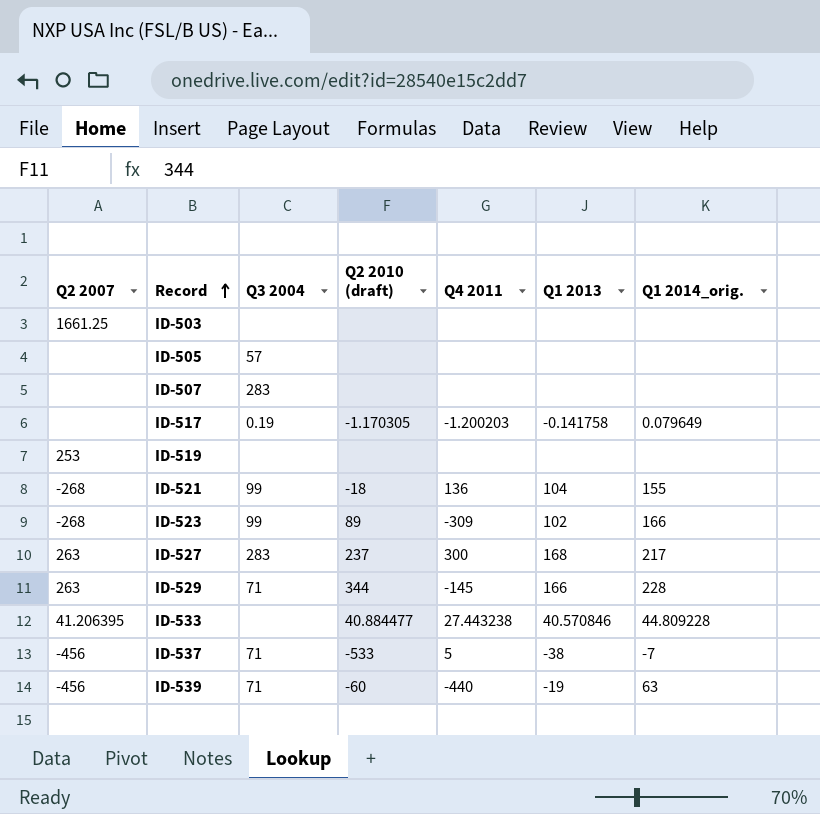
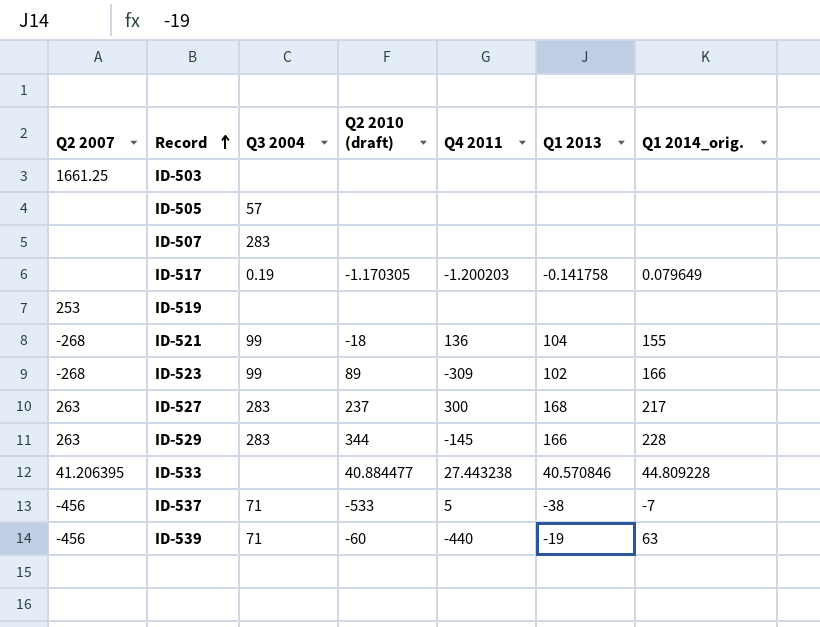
ID-529 | Q3 2004: 71 -> 283

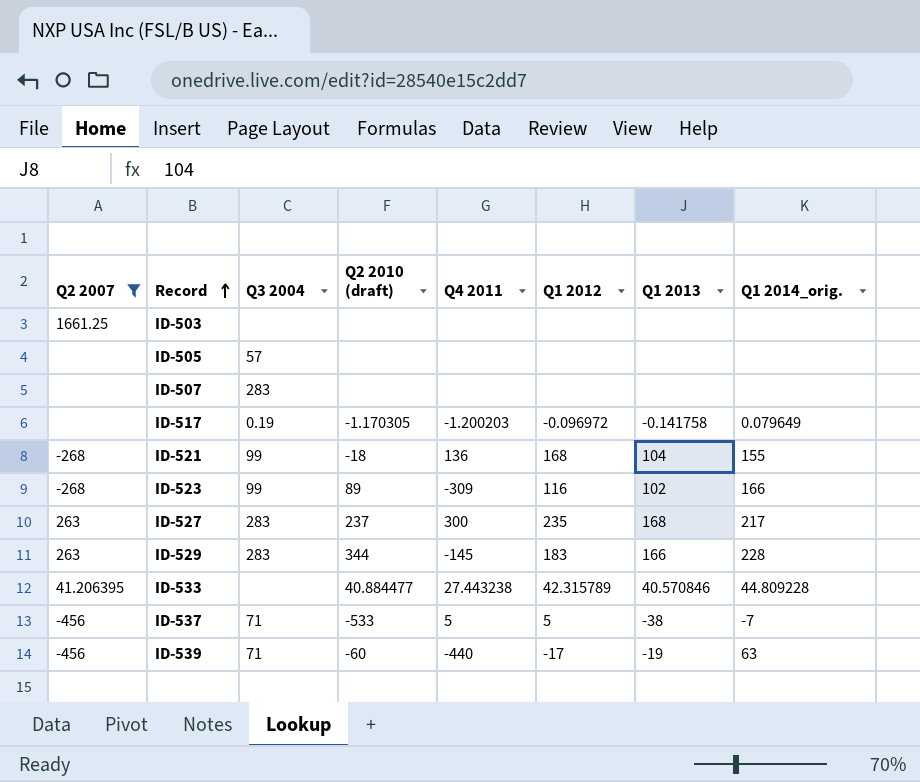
filter: none -> Q2 2007 != 253
column Q1 2012 | position: none -> 6

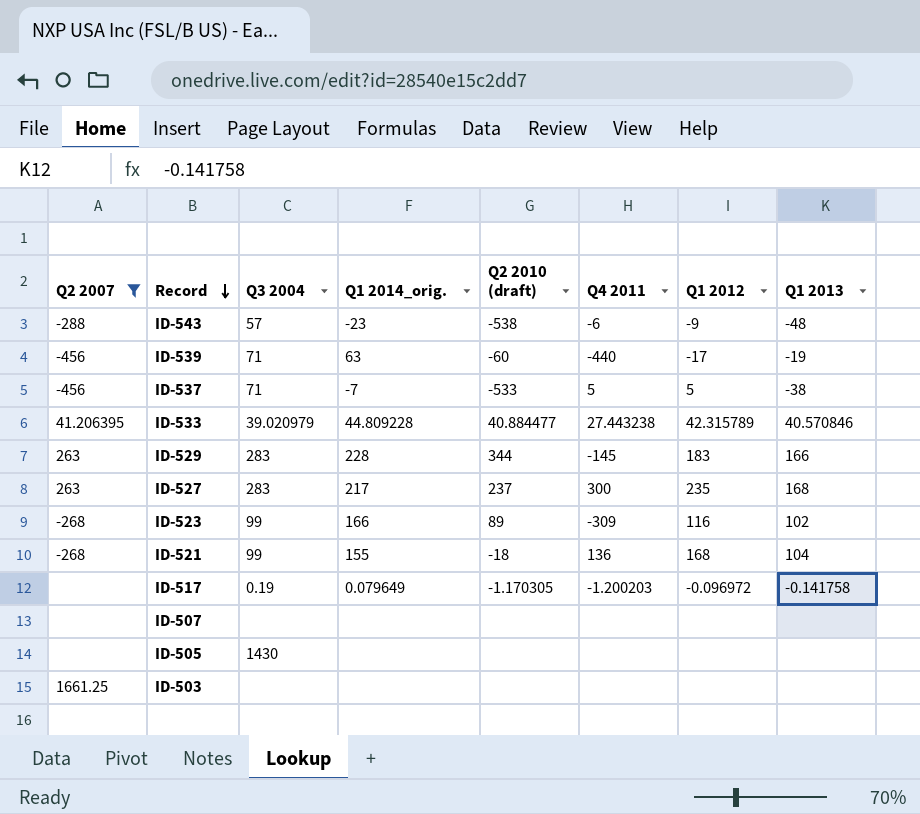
row order: Record ascending -> Record descending
column Q1 2014_orig. | position: 8 -> 4
row ID-543: none -> -288 | 57 | -23 | -538 | -6 | -9 | -48
ID-533 | Q3 2004: none -> 39.020979
ID-507 | Q3 2004: 283 -> none
ID-505 | Q3 2004: 57 -> 1430

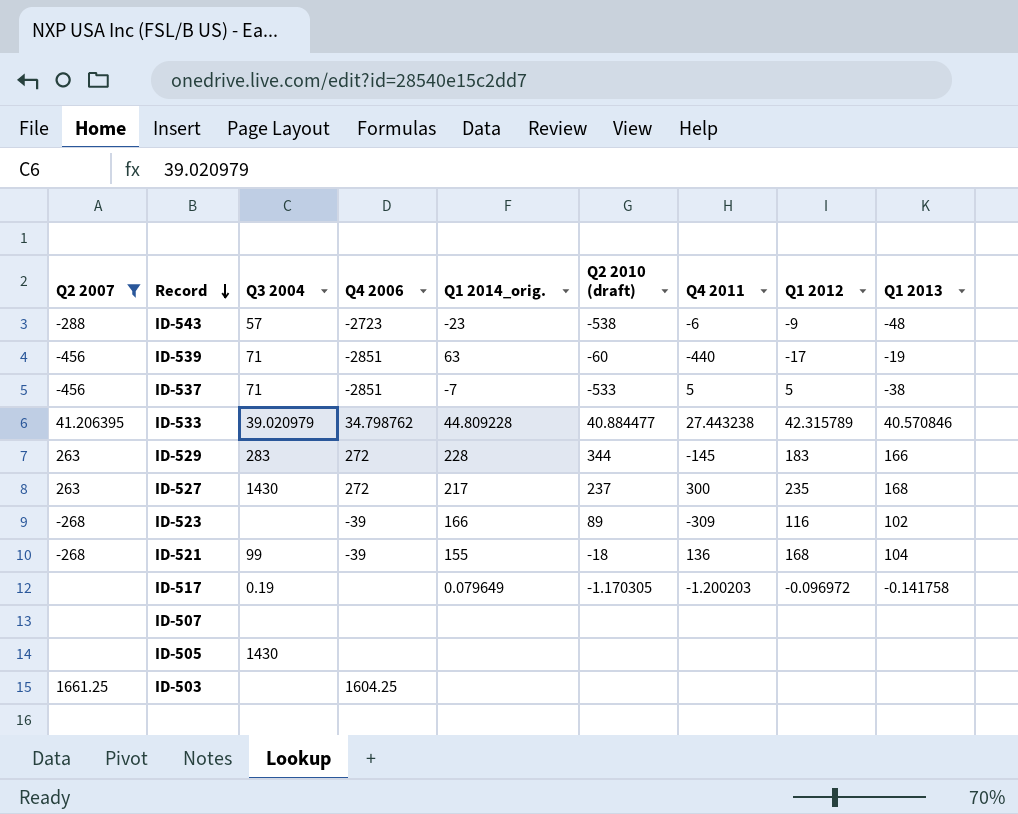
column Q4 2006 | position: none -> 4
ID-527 | Q3 2004: 283 -> 1430
ID-523 | Q3 2004: 99 -> none

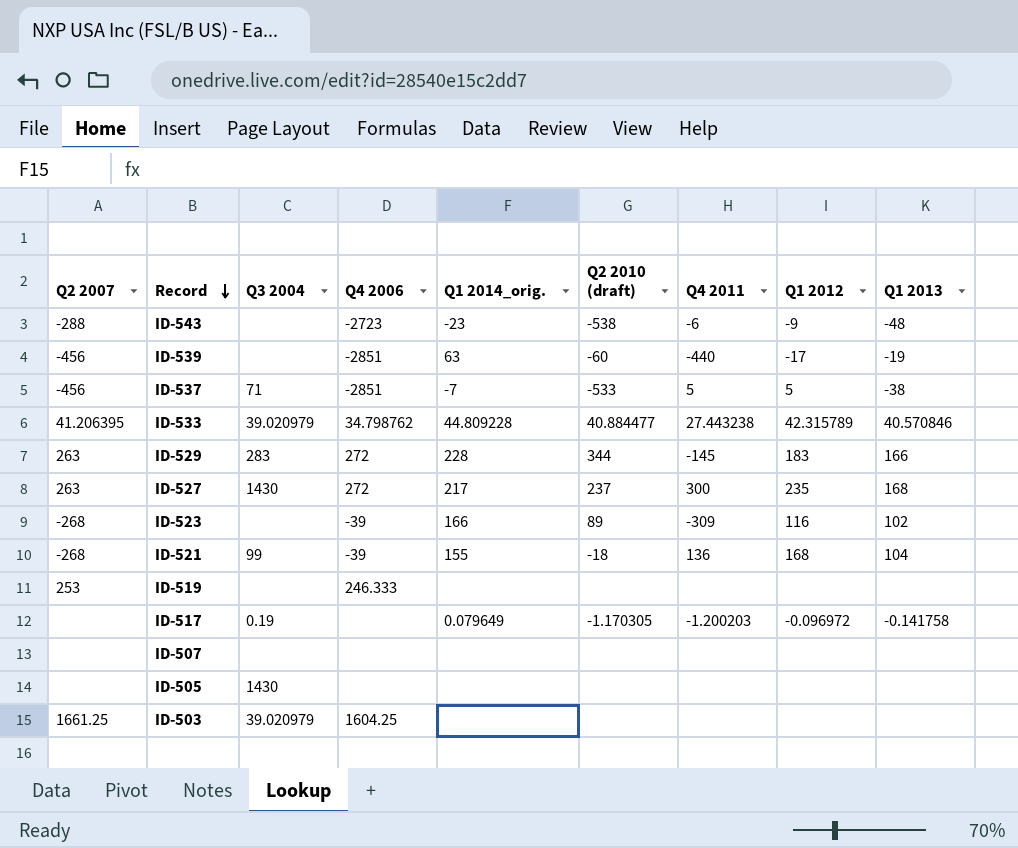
filter: Q2 2007 != 253 -> none
ID-543 | Q3 2004: 57 -> none
ID-539 | Q3 2004: 71 -> none
ID-503 | Q3 2004: none -> 39.020979

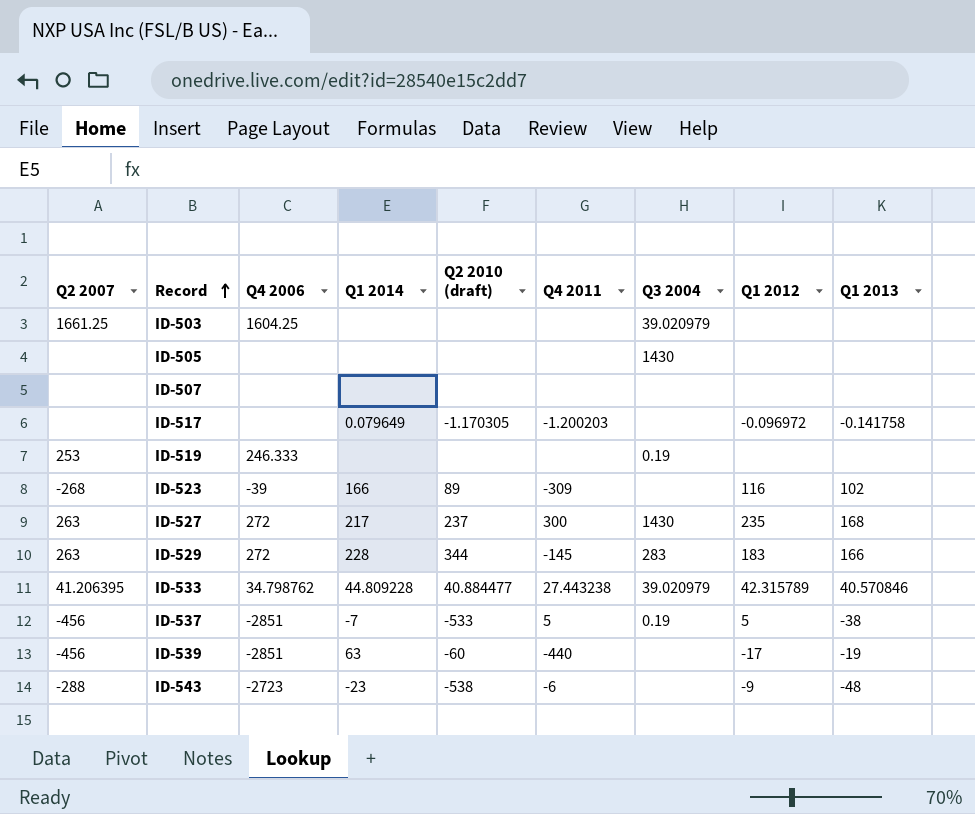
row order: Record descending -> Record ascending
column name: Q1 2014_orig. -> Q1 2014
column Q3 2004 | position: 3 -> 7
row ID-521: -268 | 99 | -39 | 155 | -18 | 136 | 168 | 104 -> none
ID-517 | Q3 2004: 0.19 -> none
ID-519 | Q3 2004: none -> 0.19
ID-537 | Q3 2004: 71 -> 0.19

